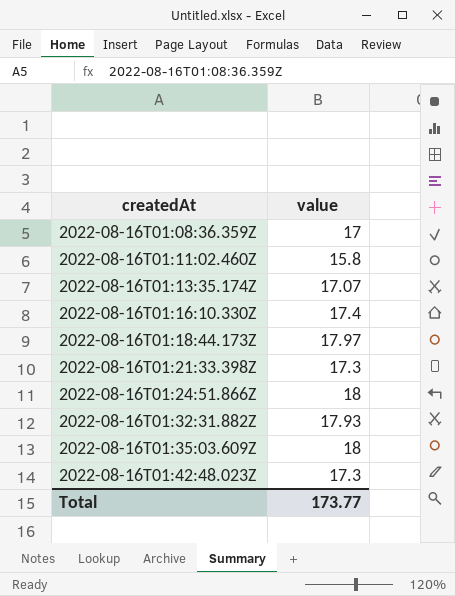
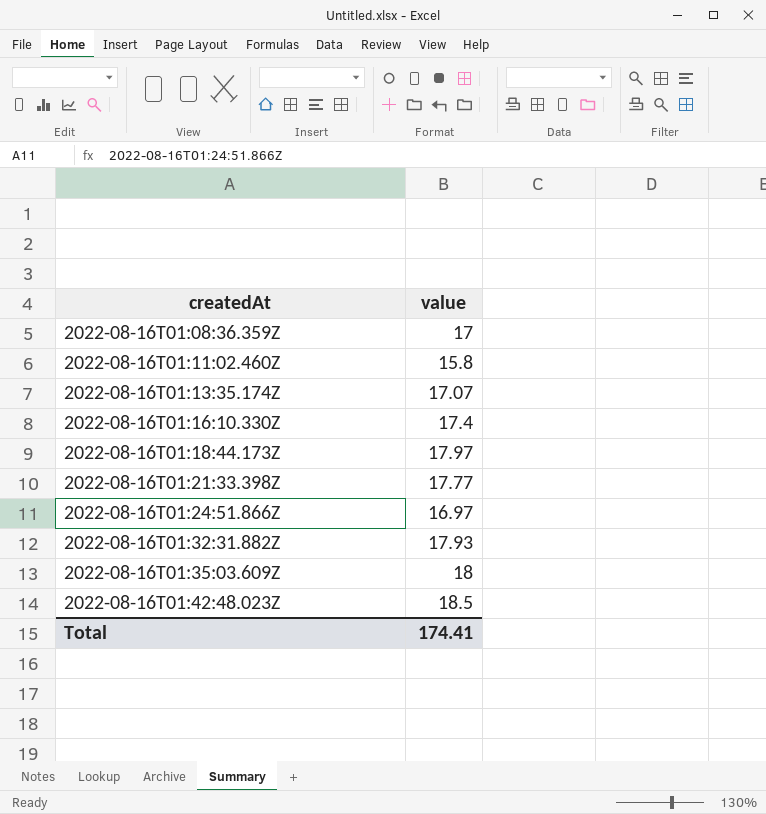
2022-08-16T01:21:33.398Z | value: 17.3 -> 17.77
2022-08-16T01:24:51.866Z | value: 18 -> 16.97
2022-08-16T01:42:48.023Z | value: 17.3 -> 18.5
Total | value: 173.77 -> 174.41

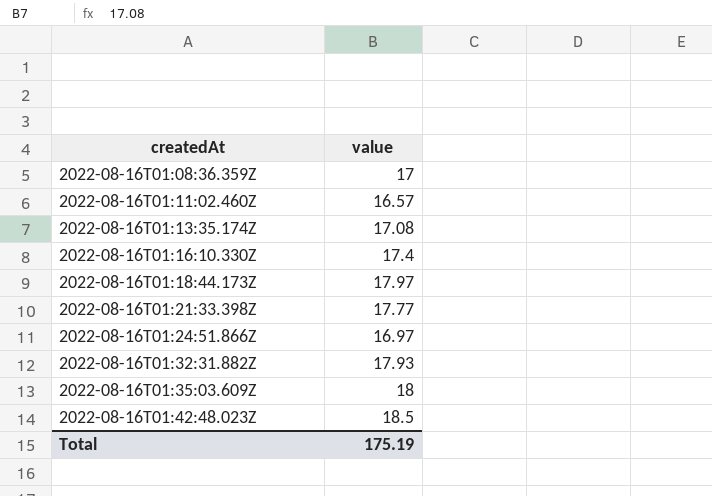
2022-08-16T01:11:02.460Z | value: 15.8 -> 16.57
2022-08-16T01:13:35.174Z | value: 17.07 -> 17.08
Total | value: 174.41 -> 175.19

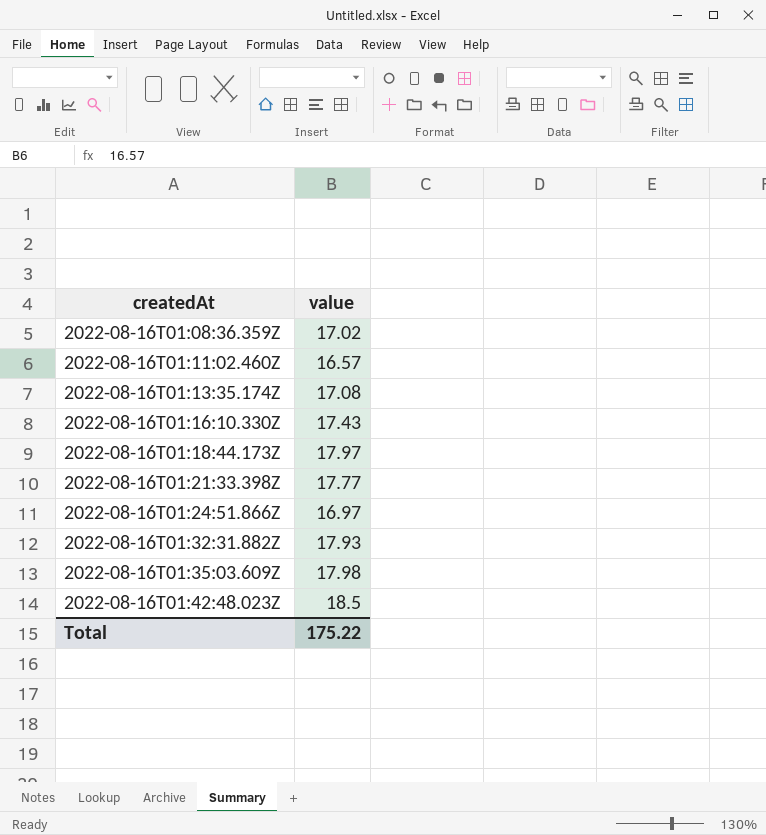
2022-08-16T01:08:36.359Z | value: 17 -> 17.02
2022-08-16T01:16:10.330Z | value: 17.4 -> 17.43
2022-08-16T01:35:03.609Z | value: 18 -> 17.98
Total | value: 175.19 -> 175.22

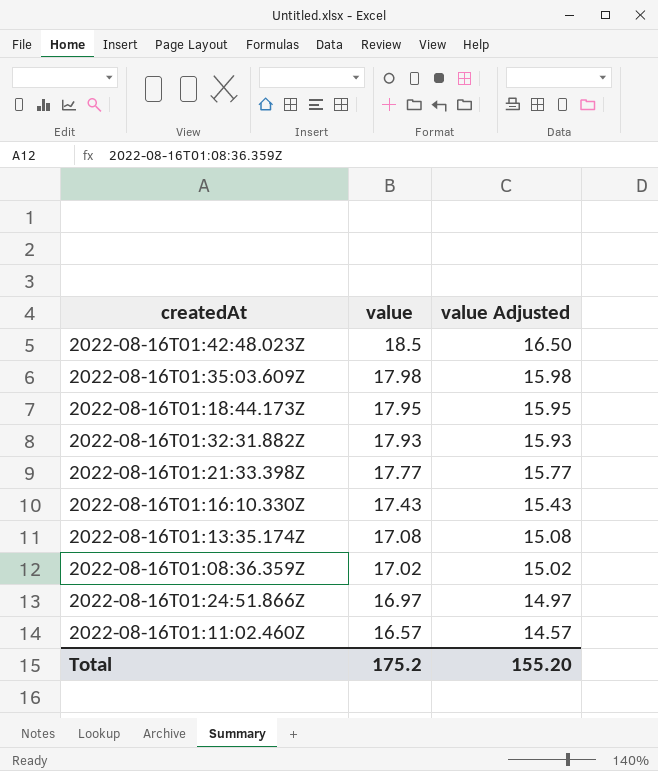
row order: createdAt ascending -> value descending
column value Adjusted | formula: none -> [value] - 2
2022-08-16T01:18:44.173Z | value: 17.97 -> 17.95
Total | value: 175.22 -> 175.2

